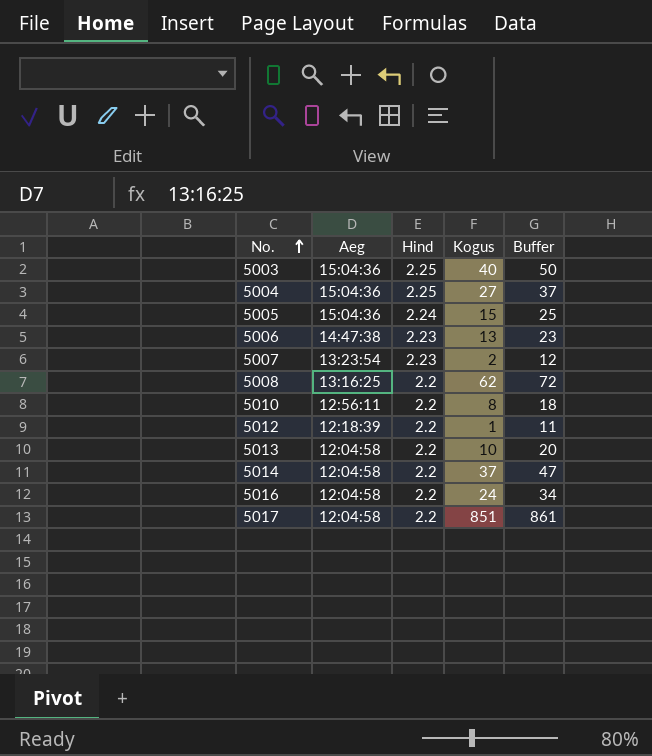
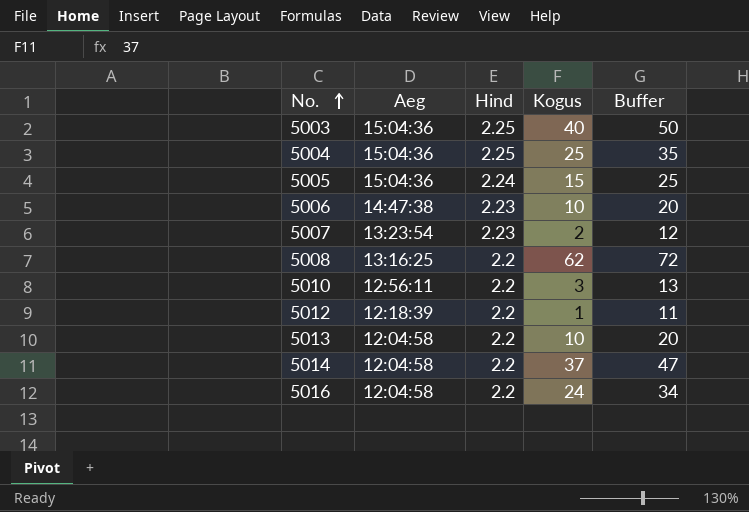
row 5017: 12:04:58 | 2.2 | 851 | 861 -> none
5004 | Kogus: 27 -> 25
5004 | Buffer: 37 -> 35
5006 | Kogus: 13 -> 10
5006 | Buffer: 23 -> 20
5010 | Kogus: 8 -> 3
5010 | Buffer: 18 -> 13

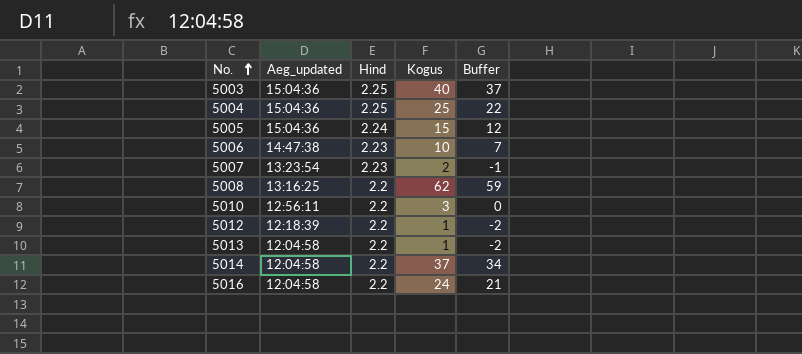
column name: Aeg -> Aeg_updated
column Buffer | formula: [Kogus] + 10 -> [Kogus] - 3
5013 | Kogus: 10 -> 1

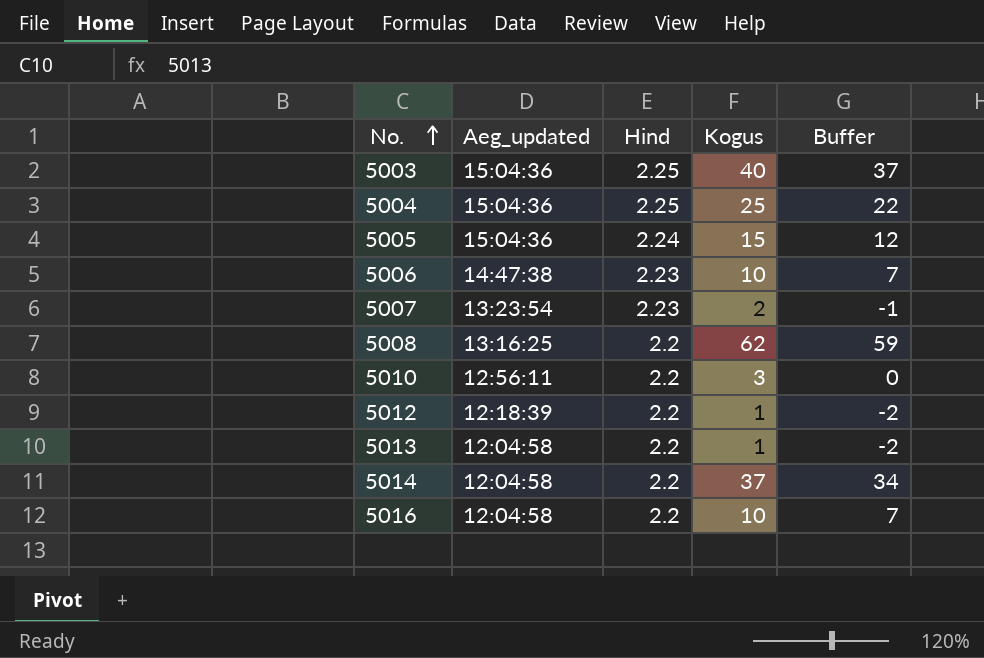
5016 | Kogus: 24 -> 10
5016 | Buffer: 21 -> 7

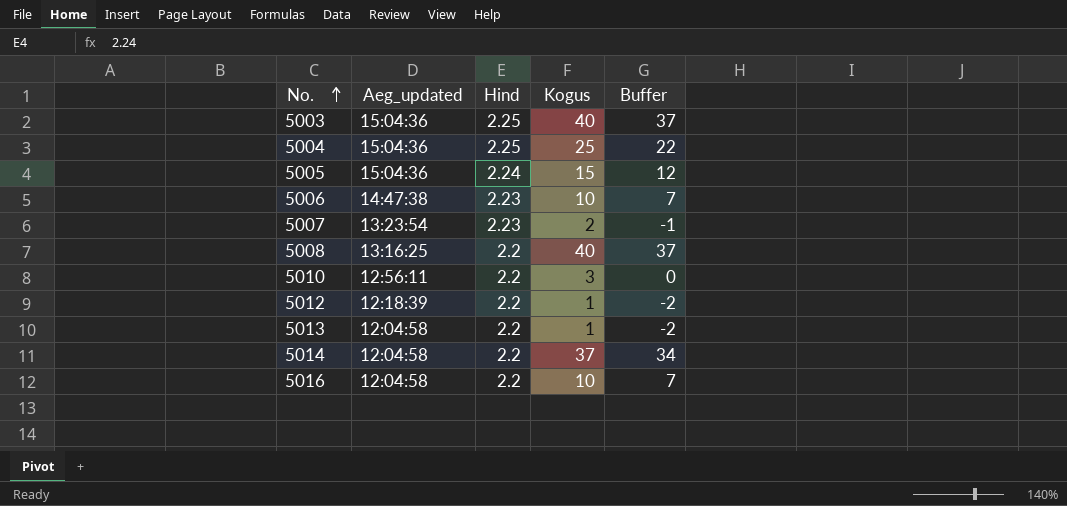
5008 | Kogus: 62 -> 40
5008 | Buffer: 59 -> 37

